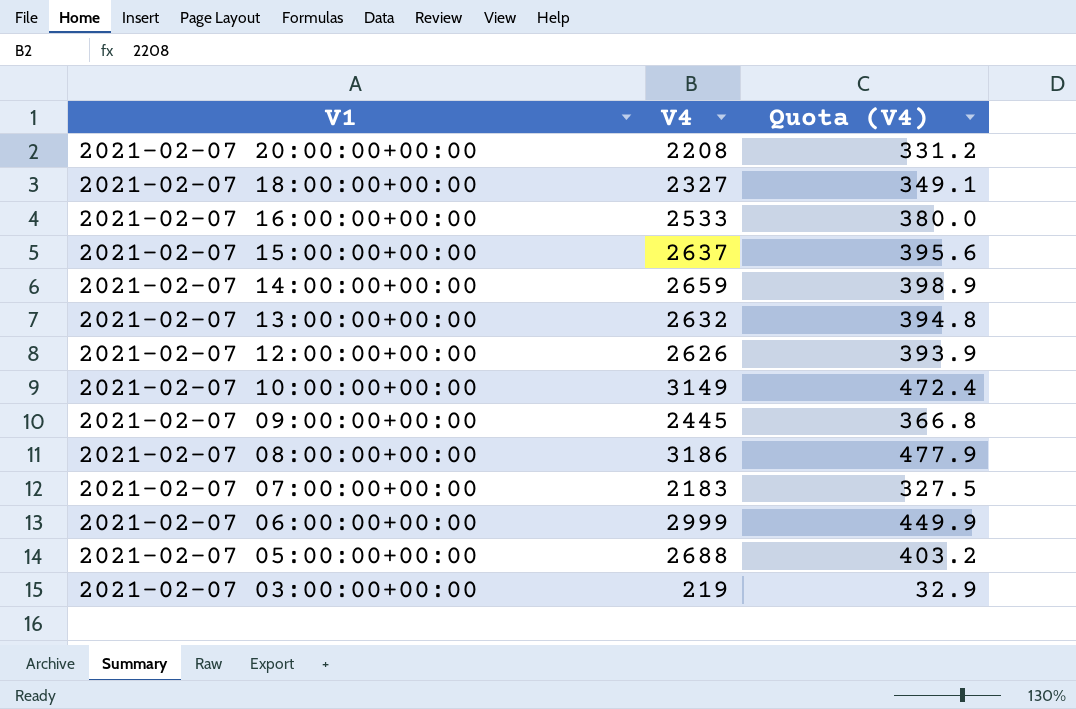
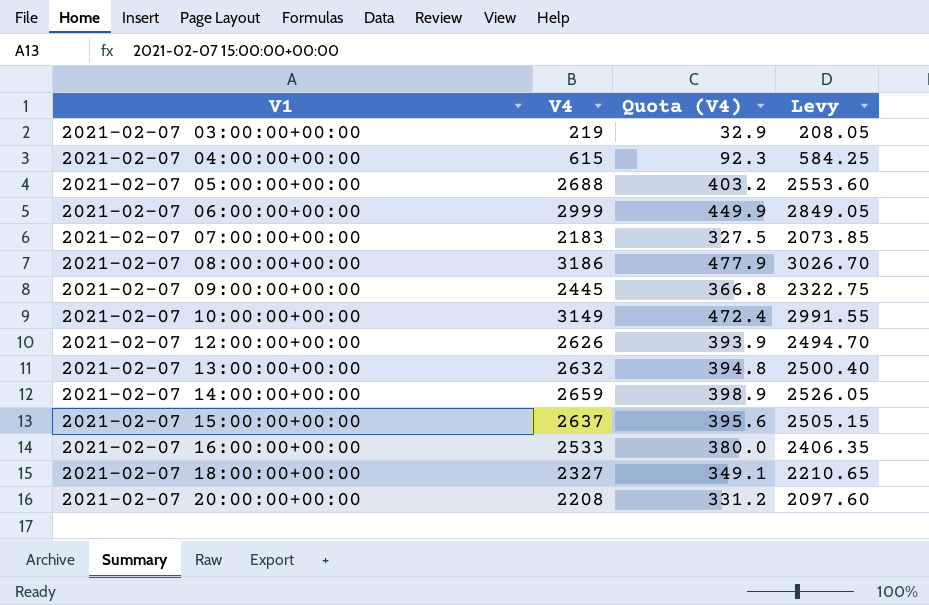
row order: V1 descending -> V1 ascending
column Levy | formula: none -> [V4] * 0.95
row 2021-02-07 04:00:00+00:00: none -> 615 | 92.3 | 584.25

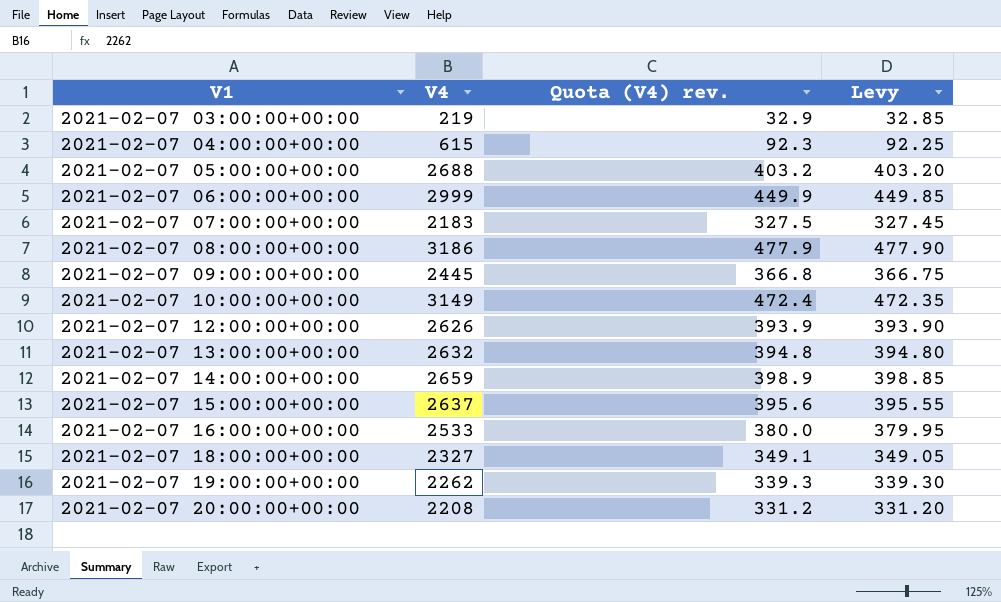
column name: Quota (V4) -> Quota (V4) rev.
column Levy | formula: [V4] * 0.95 -> [V4] * 0.15
row 2021-02-07 19:00:00+00:00: none -> 2262 | 339.3 | 339.30

